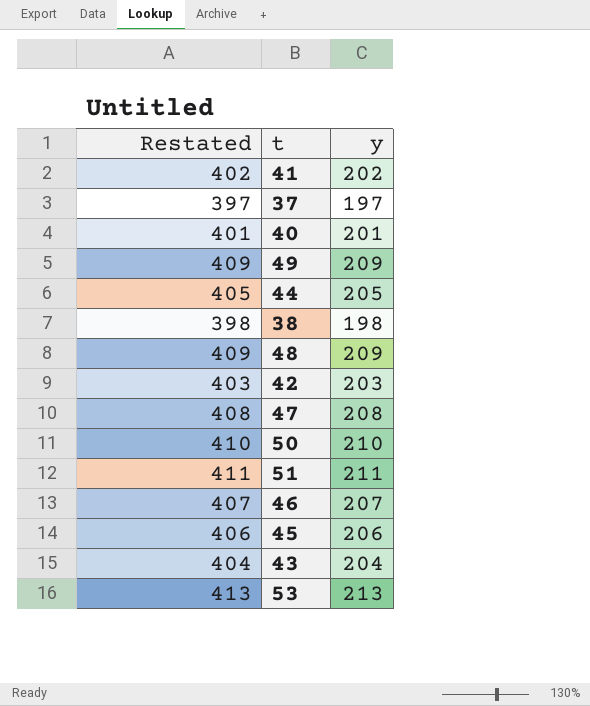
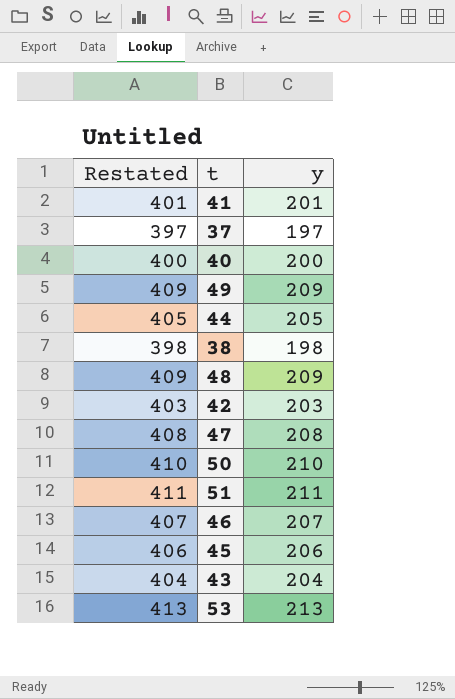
41 | Restated: 402 -> 401
41 | y: 202 -> 201
40 | Restated: 401 -> 400
40 | y: 201 -> 200

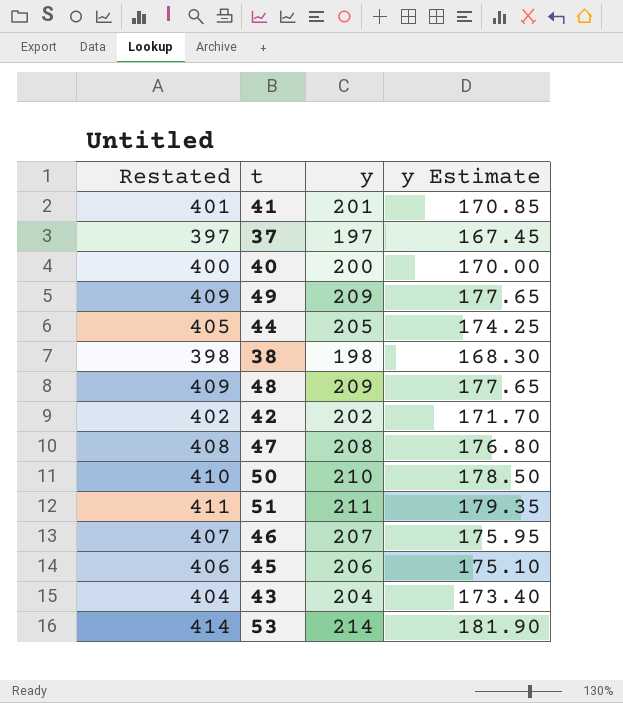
column y Estimate | formula: none -> [y] * 0.85
42 | Restated: 403 -> 402
42 | y: 203 -> 202
53 | Restated: 413 -> 414
53 | y: 213 -> 214

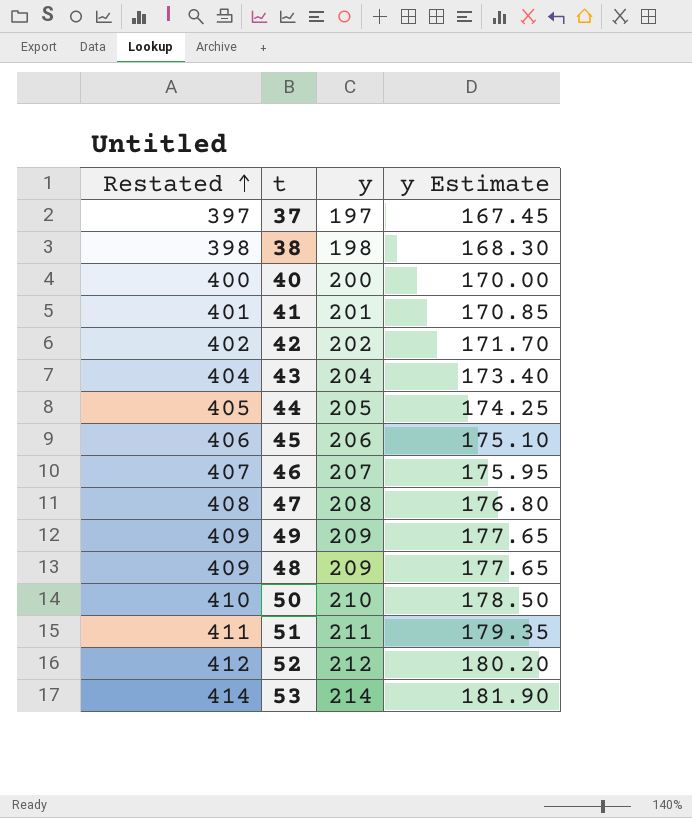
row order: none -> Restated ascending
row 52: none -> 412 | 212 | 180.20

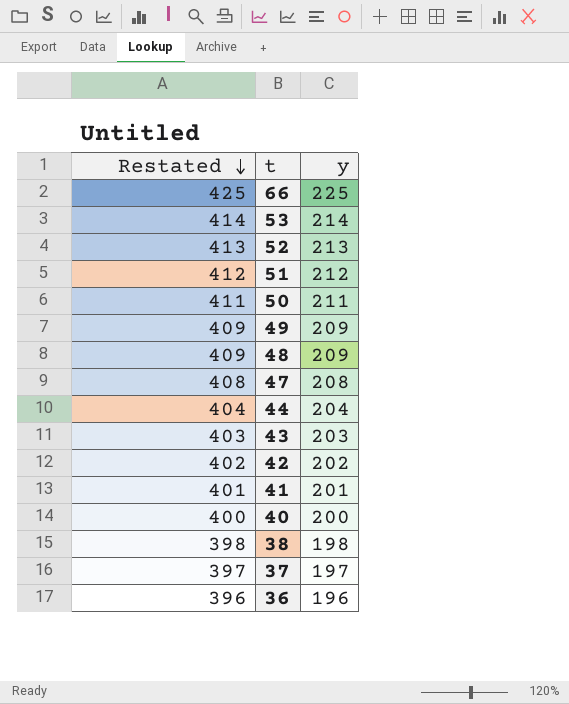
row order: Restated ascending -> Restated descending
column y Estimate | formula: [y] * 0.85 -> none
row 45: 406 | 206 | 175.10 -> none
row 46: 407 | 207 | 175.95 -> none
row 66: none -> 425 | 225
52 | Restated: 412 -> 413
52 | y: 212 -> 213
51 | Restated: 411 -> 412
51 | y: 211 -> 212
50 | Restated: 410 -> 411
50 | y: 210 -> 211
44 | Restated: 405 -> 404
44 | y: 205 -> 204
43 | Restated: 404 -> 403
43 | y: 204 -> 203
row 36: none -> 396 | 196

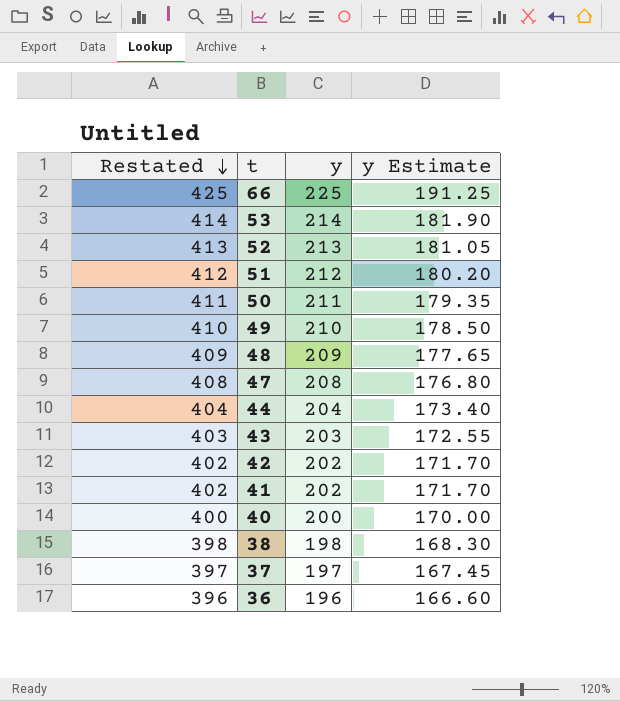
column y Estimate | formula: none -> [y] * 0.85
49 | Restated: 409 -> 410
49 | y: 209 -> 210
41 | Restated: 401 -> 402
41 | y: 201 -> 202

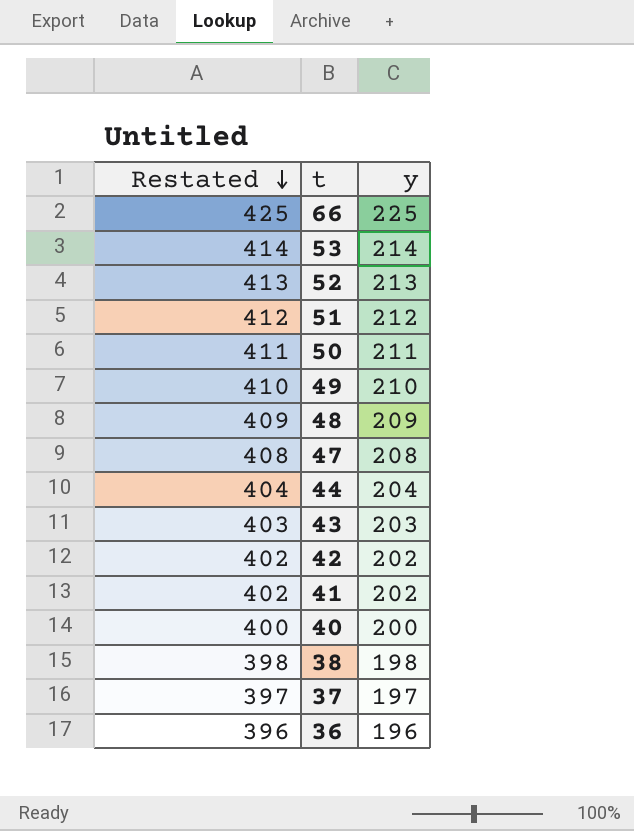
column y Estimate | formula: [y] * 0.85 -> none

